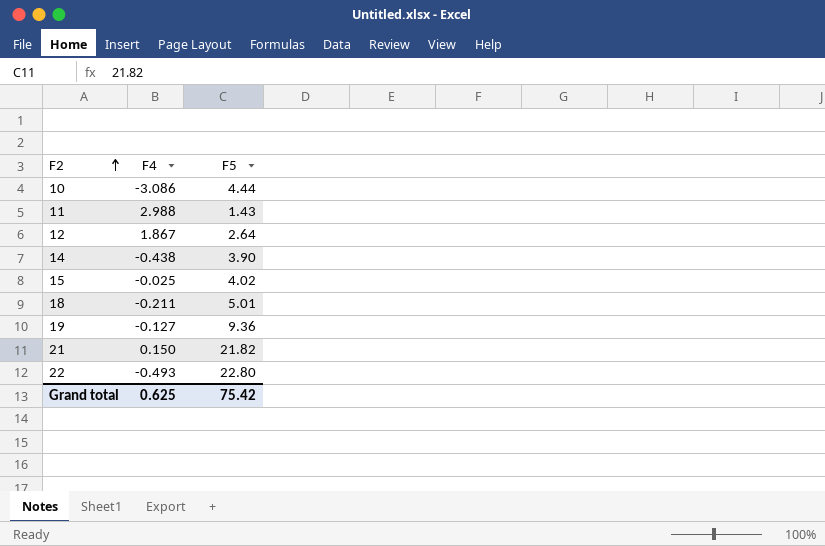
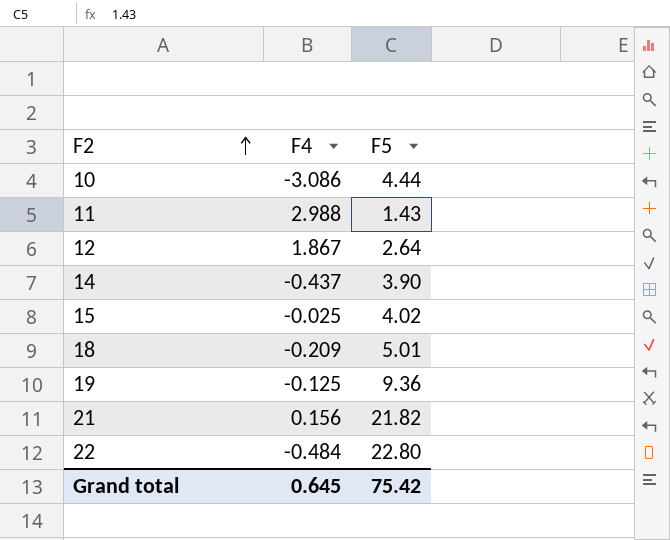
14 | F4: -0.438 -> -0.437
18 | F4: -0.211 -> -0.209
19 | F4: -0.127 -> -0.125
21 | F4: 0.150 -> 0.156
22 | F4: -0.493 -> -0.484
Grand total | F4: 0.625 -> 0.645

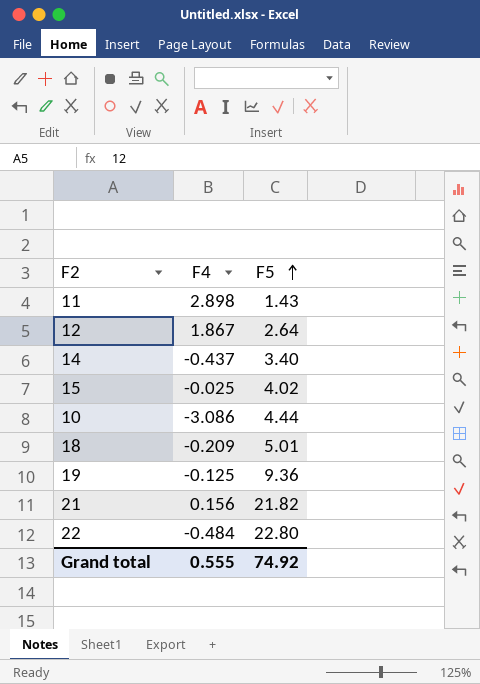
row order: F2 ascending -> F5 ascending
11 | F4: 2.988 -> 2.898
14 | F5: 3.90 -> 3.40
Grand total | F4: 0.645 -> 0.555
Grand total | F5: 75.42 -> 74.92

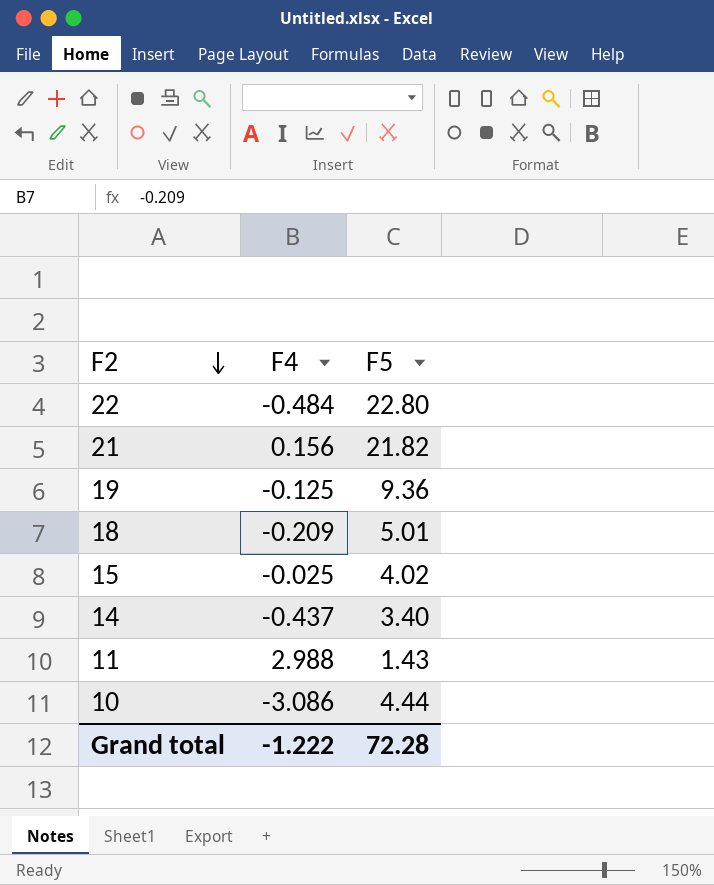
row order: F5 ascending -> F2 descending
row 12: 1.867 | 2.64 -> none
11 | F4: 2.898 -> 2.988
Grand total | F4: 0.555 -> -1.222
Grand total | F5: 74.92 -> 72.28

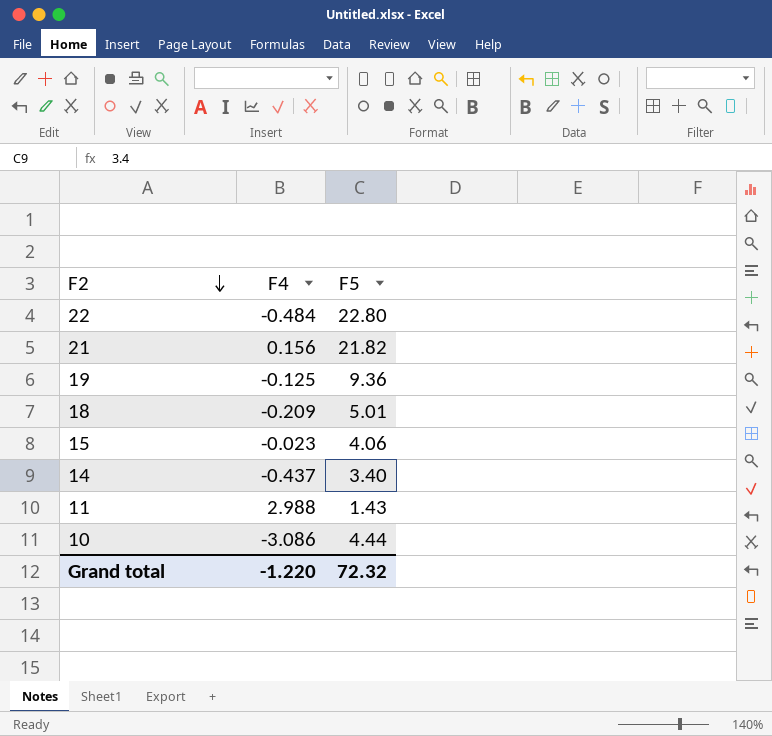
15 | F4: -0.025 -> -0.023
15 | F5: 4.02 -> 4.06
Grand total | F4: -1.222 -> -1.220
Grand total | F5: 72.28 -> 72.32

